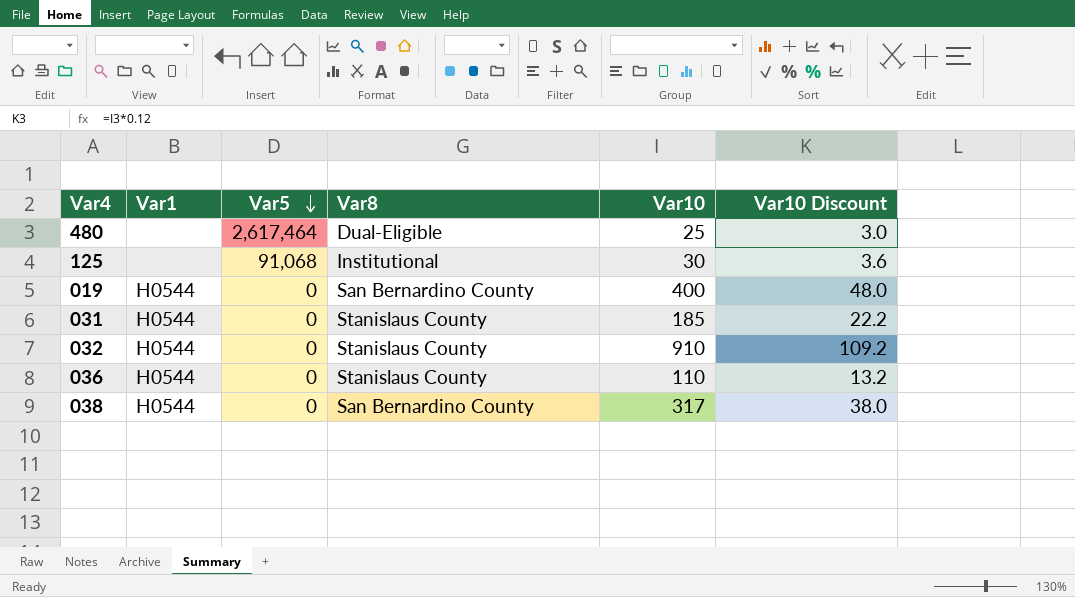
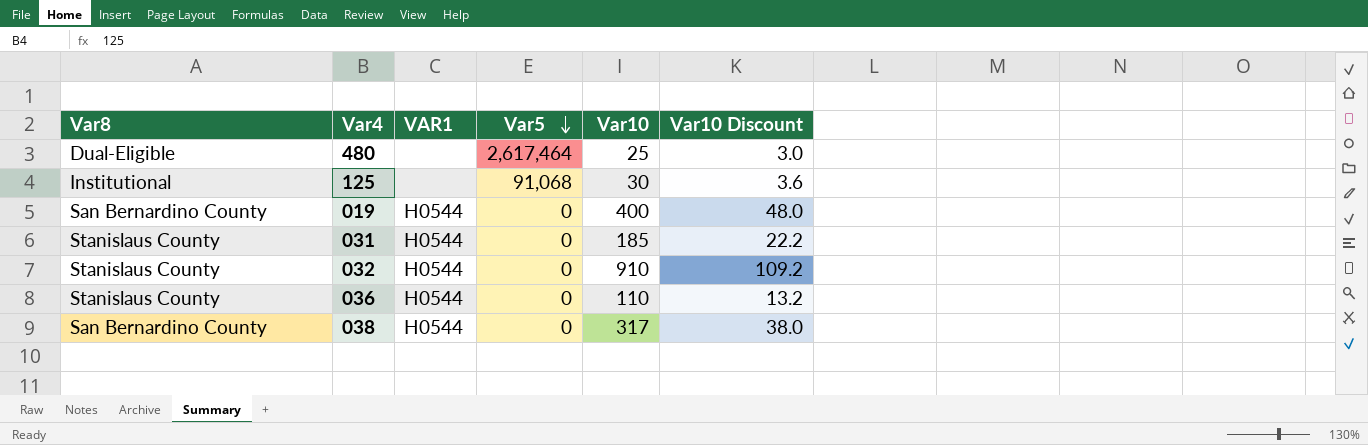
column Var8 | position: 4 -> 1
column name: Var1 -> VAR1

